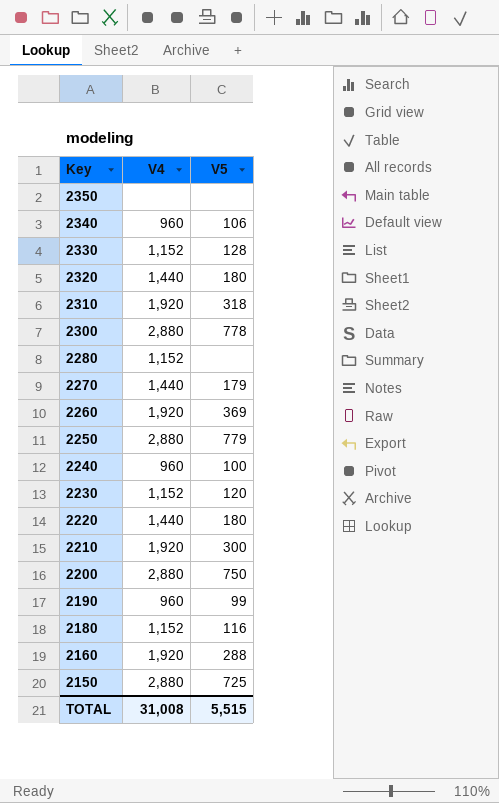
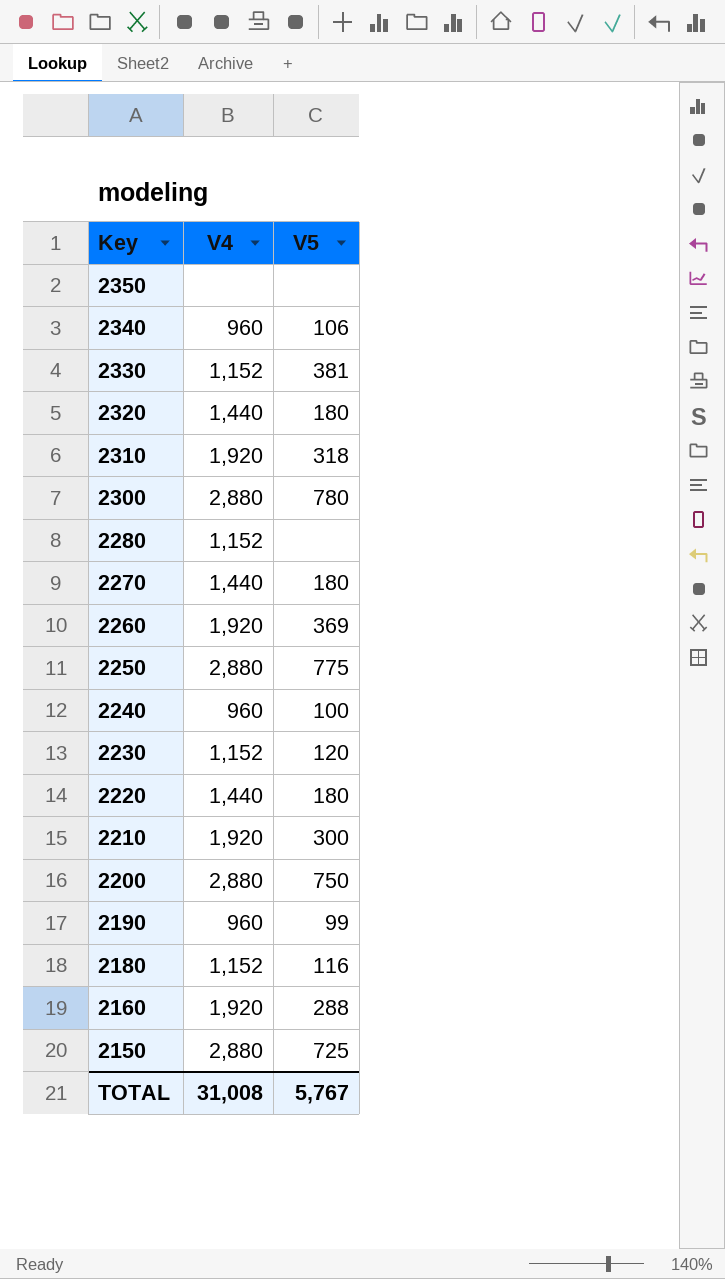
2330 | V5: 128 -> 381
2300 | V5: 778 -> 780
2270 | V5: 179 -> 180
2250 | V5: 779 -> 775
TOTAL | V5: 5,515 -> 5,767

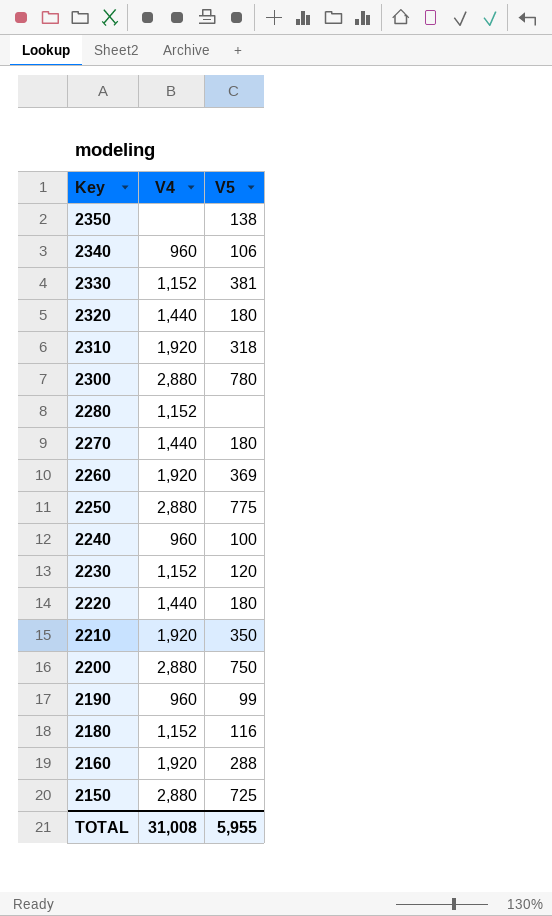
2350 | V5: none -> 138
2210 | V5: 300 -> 350
TOTAL | V5: 5,767 -> 5,955

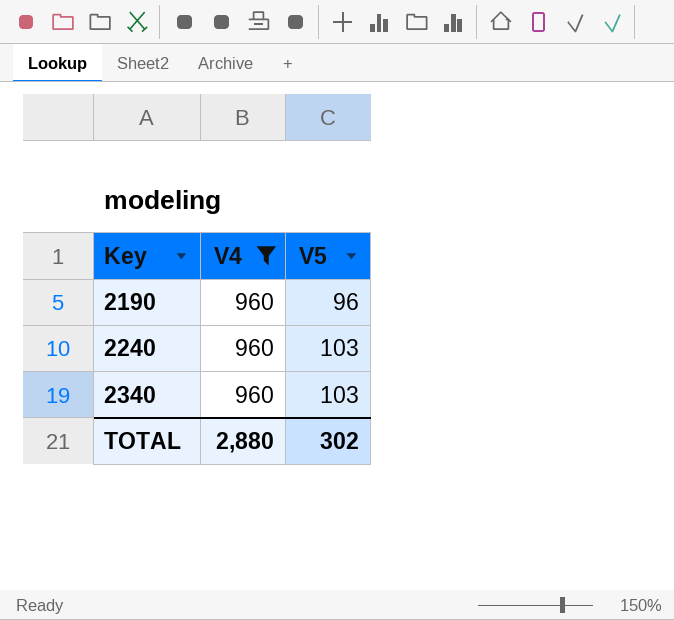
filter: none -> V4 = 960
row order: Key descending -> Key ascending
2190 | V5: 99 -> 96
2240 | V5: 100 -> 103
2340 | V5: 106 -> 103
TOTAL | V4: 31,008 -> 2,880
TOTAL | V5: 5,955 -> 302

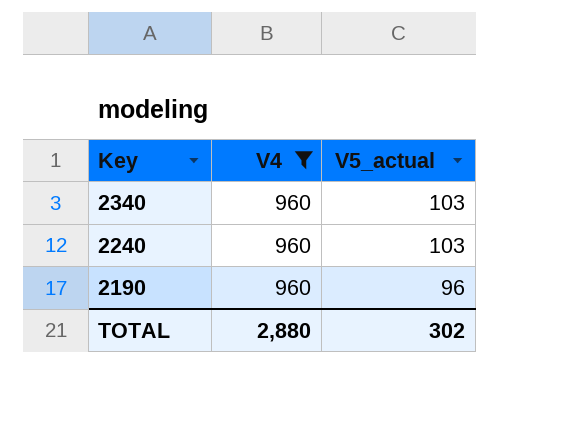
row order: Key ascending -> Key descending
column name: V5 -> V5_actual

